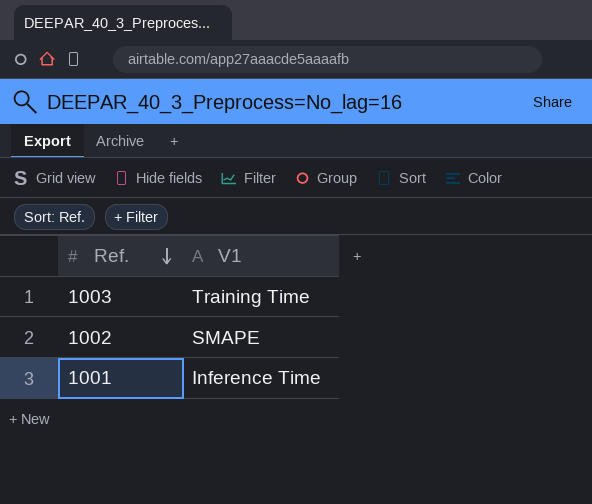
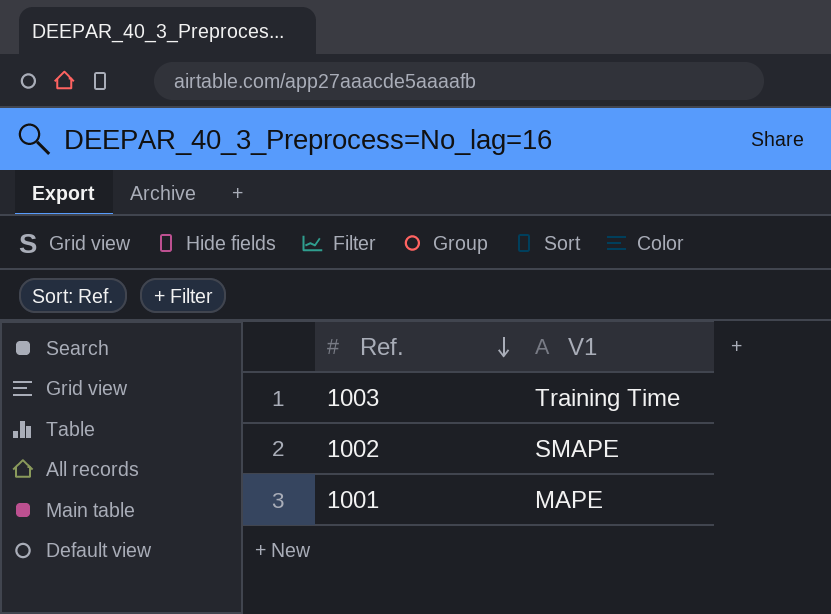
1001 | V1: Inference Time -> MAPE

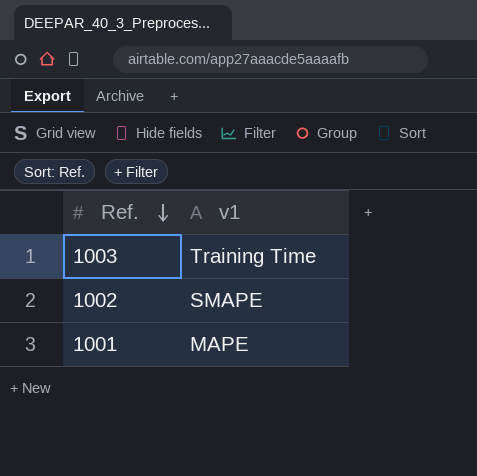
column name: V1 -> v1

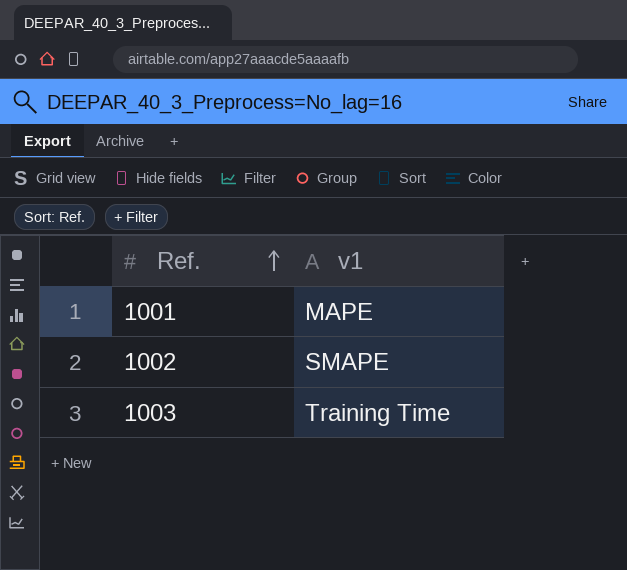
row order: Ref. descending -> Ref. ascending

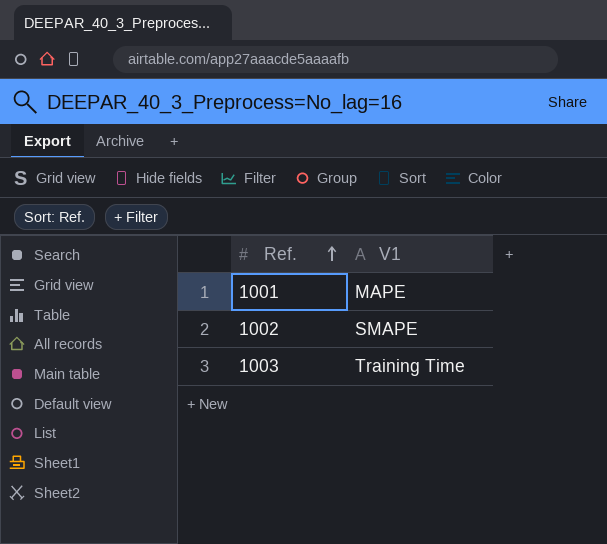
column name: v1 -> V1

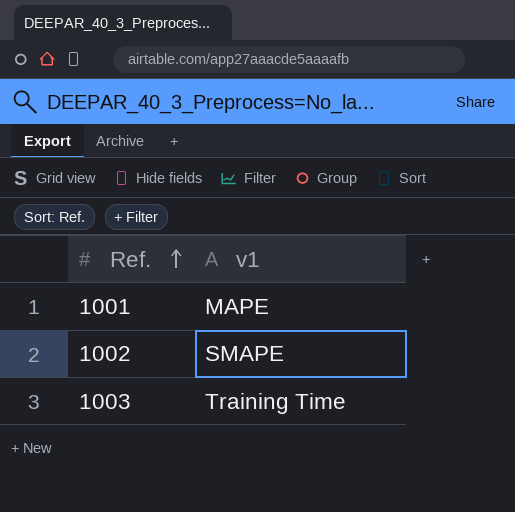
column name: V1 -> v1

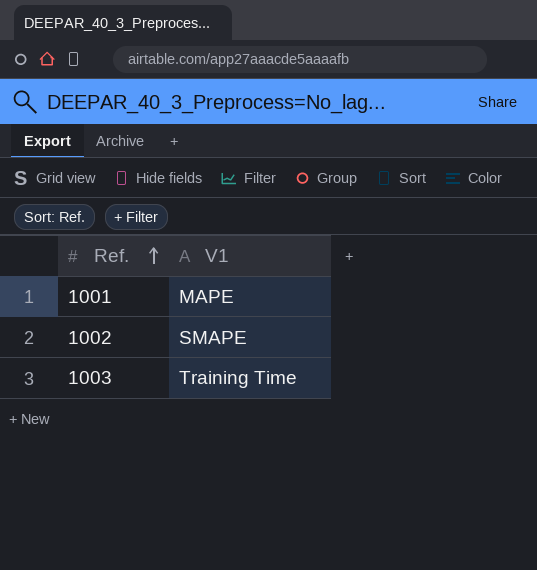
column name: v1 -> V1

